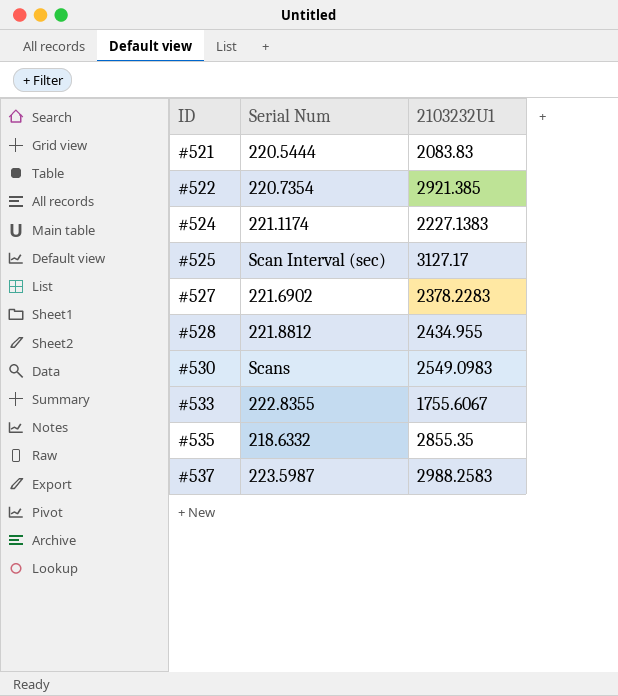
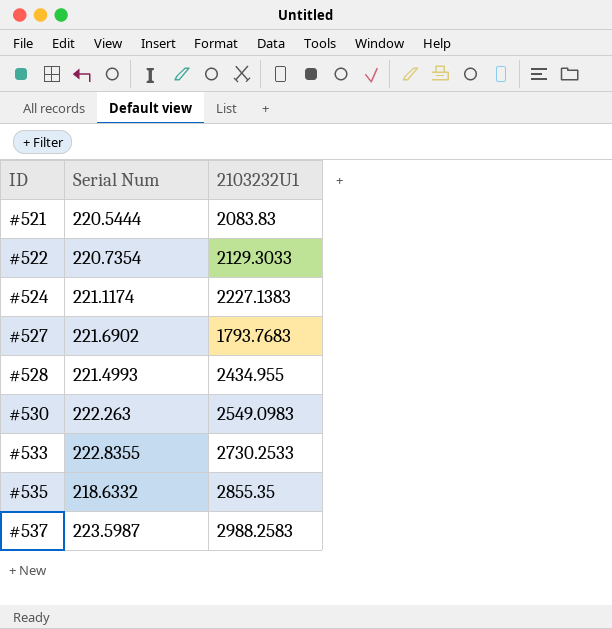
row #525: Scan Interval (sec) | 3127.17 -> none
#522 | 2103232U1: 2921.385 -> 2129.3033
#527 | 2103232U1: 2378.2283 -> 1793.7683
#528 | Serial Num: 221.8812 -> 221.4993
#530 | Serial Num: Scans -> 222.263
#533 | 2103232U1: 1755.6067 -> 2730.2533

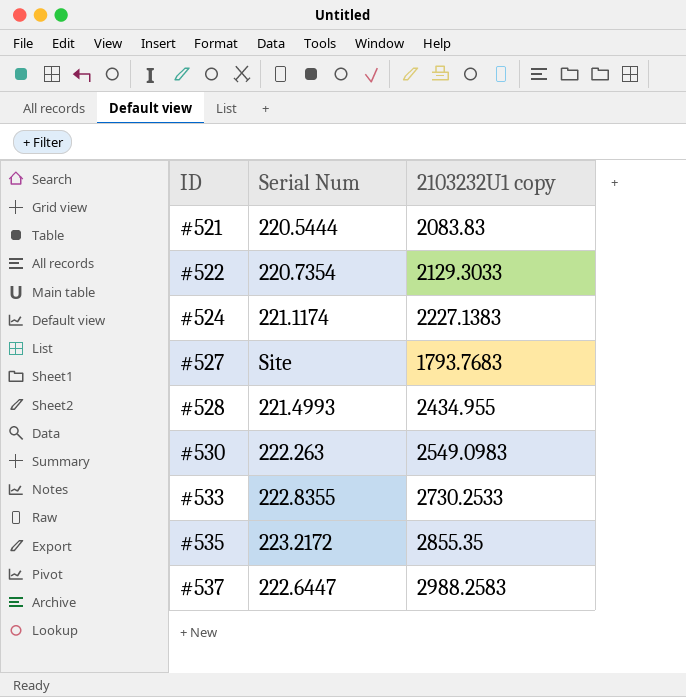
column name: 2103232U1 -> 2103232U1 copy
#527 | Serial Num: 221.6902 -> Site
#535 | Serial Num: 218.6332 -> 223.2172
#537 | Serial Num: 223.5987 -> 222.6447

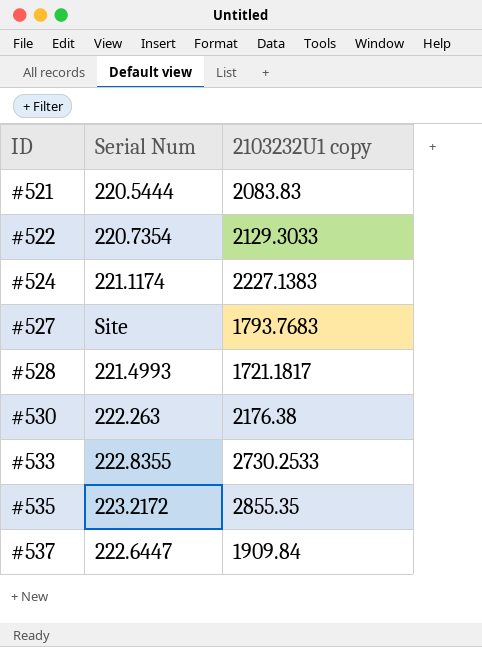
#528 | 2103232U1 copy: 2434.955 -> 1721.1817
#530 | 2103232U1 copy: 2549.0983 -> 2176.38
#537 | 2103232U1 copy: 2988.2583 -> 1909.84

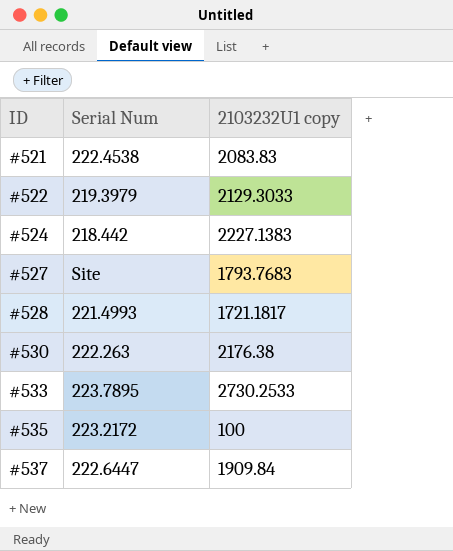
#521 | Serial Num: 220.5444 -> 222.4538
#522 | Serial Num: 220.7354 -> 219.3979
#524 | Serial Num: 221.1174 -> 218.442
#533 | Serial Num: 222.8355 -> 223.7895
#535 | 2103232U1 copy: 2855.35 -> 100

